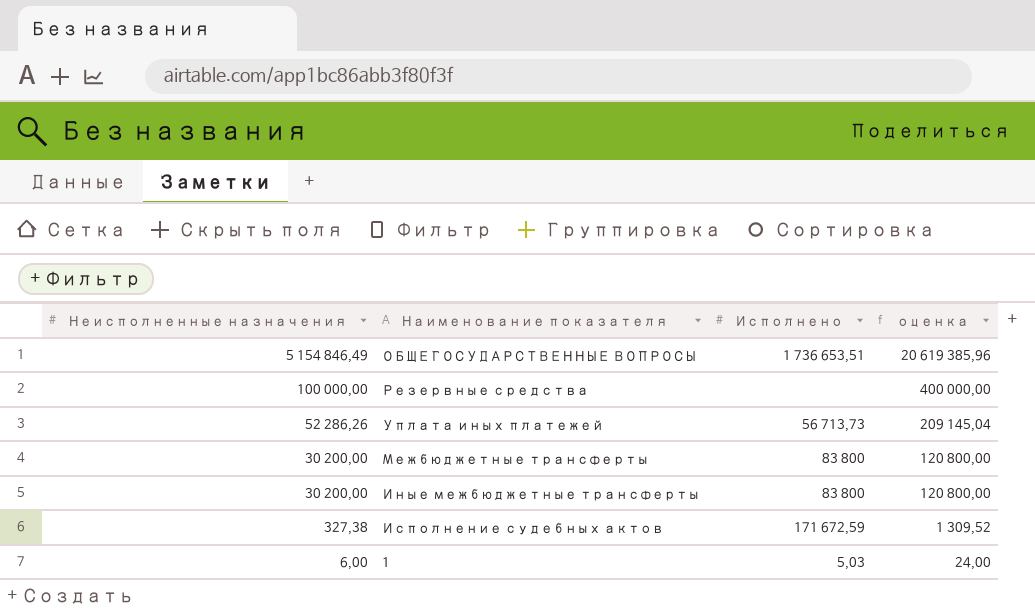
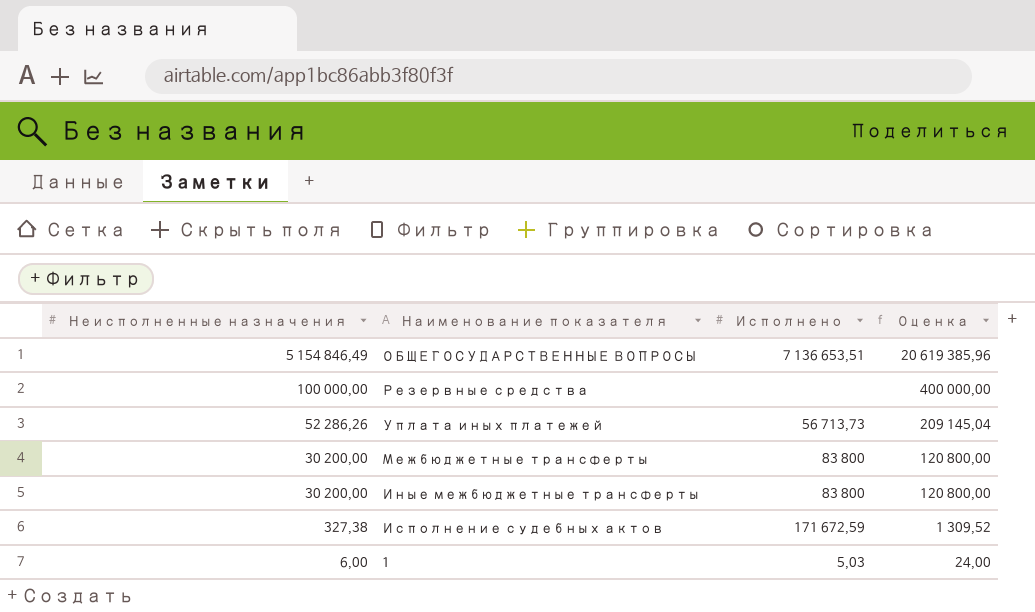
column name: оценка -> Оценка
ОБЩЕГОСУДАРСТВЕННЫЕ ВОПРОСЫ | Исполнено: 1 736 653,51 -> 7 136 653,51

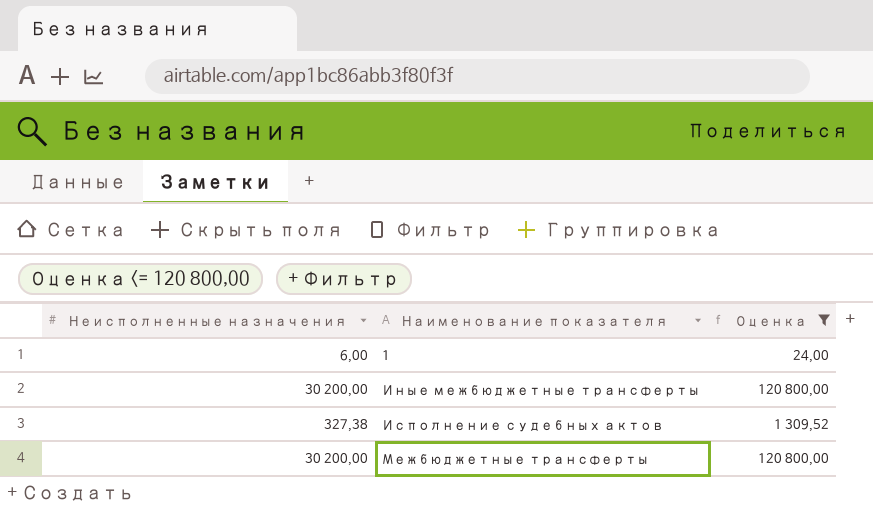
filter: none -> Оценка <= 120 800,00
row order: Неисполненные назначения descending -> Наименование показателя ascending
column Исполнено | position: 3 -> none

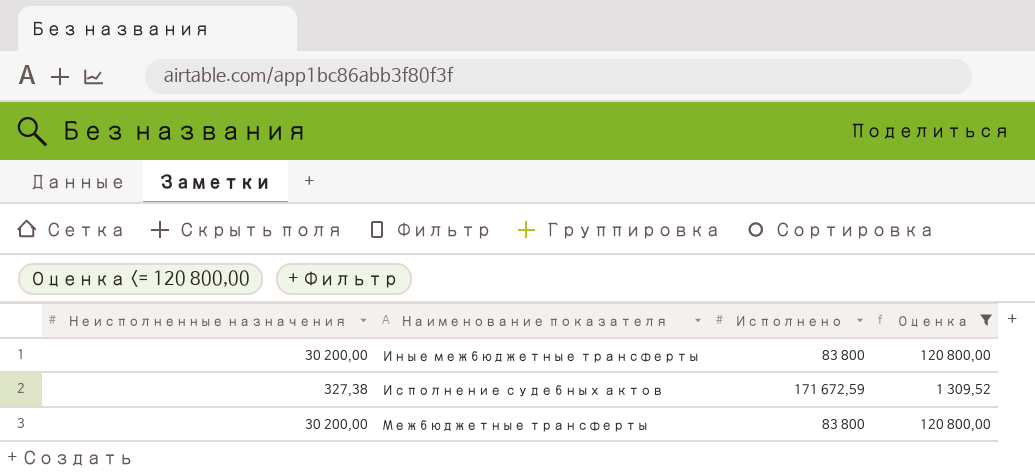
column Исполнено | position: none -> 3
row 1: 6,00 | 24,00 -> none

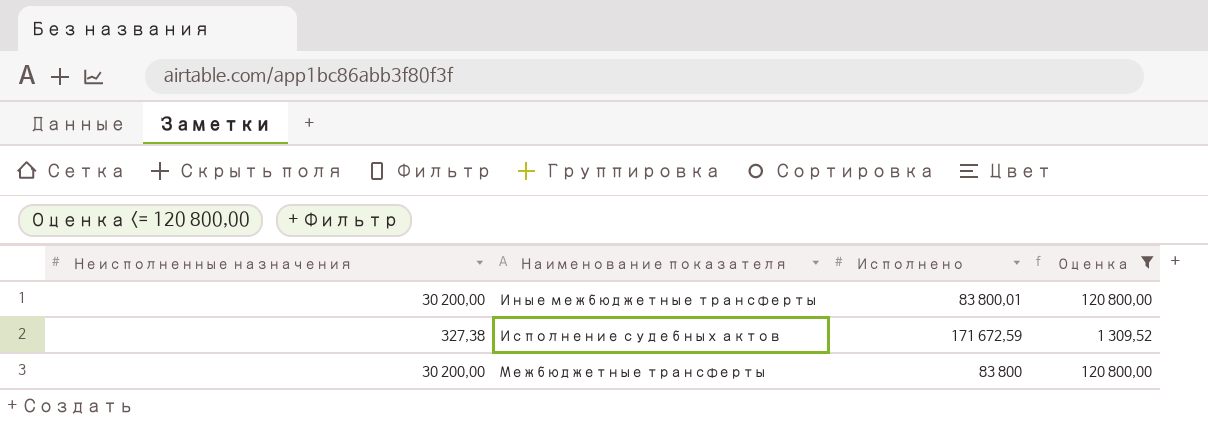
Иные межбюджетные трансферты | Исполнено: 83 800 -> 83 800,01

